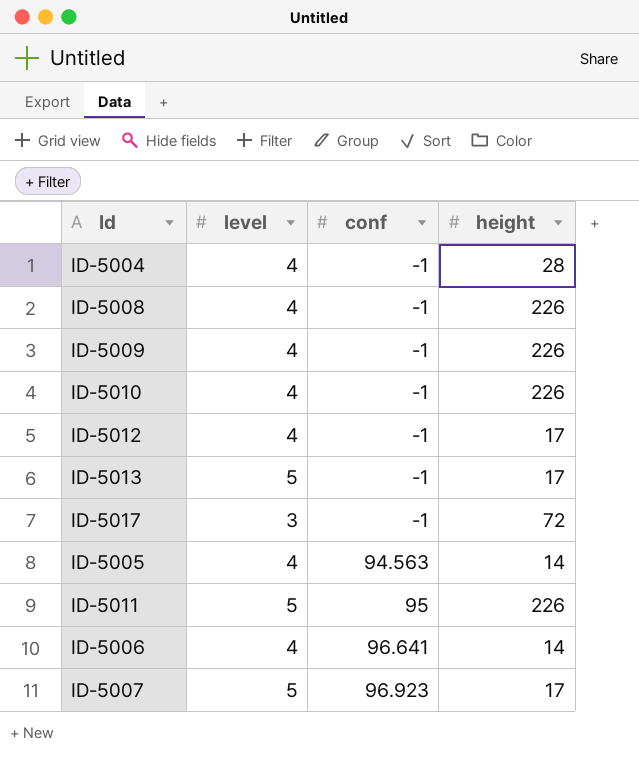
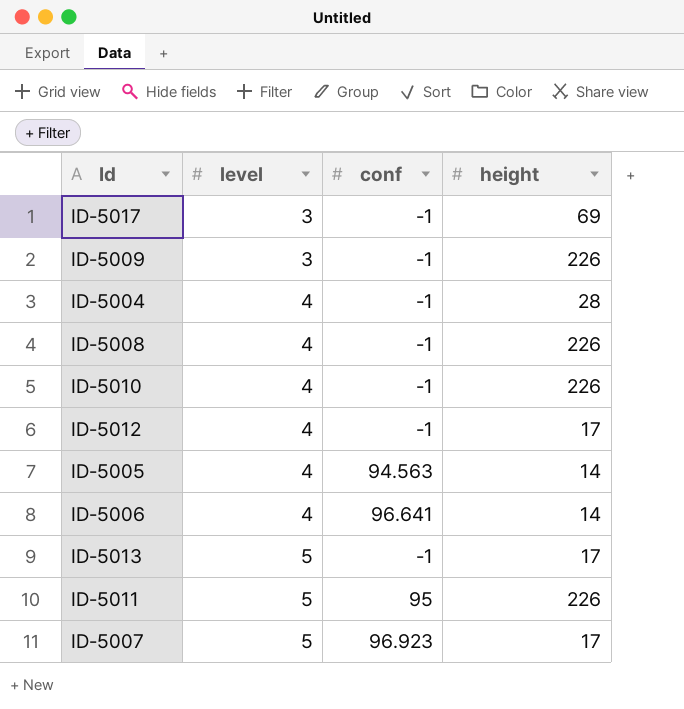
row order: conf ascending -> level ascending
ID-5017 | height: 72 -> 69
ID-5009 | level: 4 -> 3

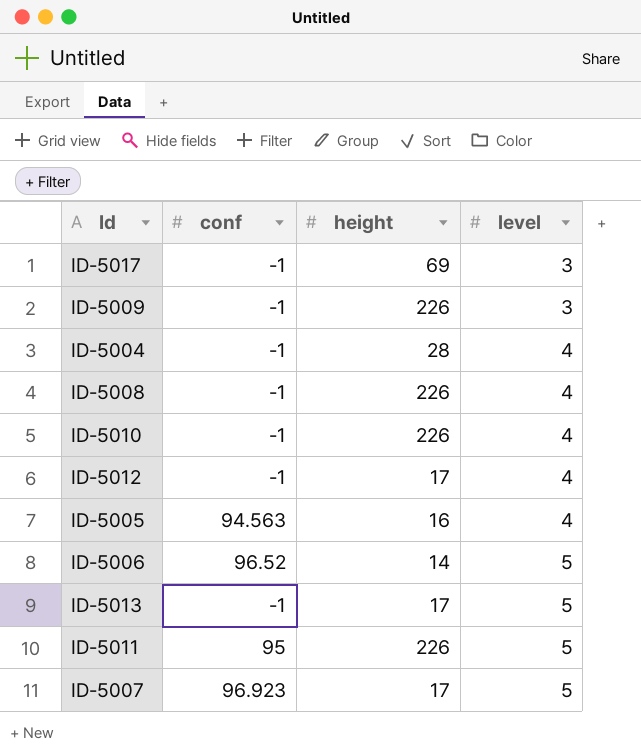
column level | position: 2 -> 4
ID-5005 | height: 14 -> 16
ID-5006 | conf: 96.641 -> 96.52
ID-5006 | level: 4 -> 5

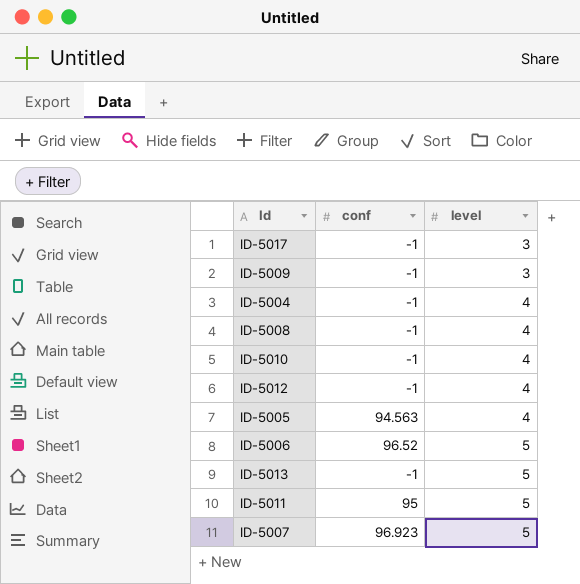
column height | position: 3 -> none

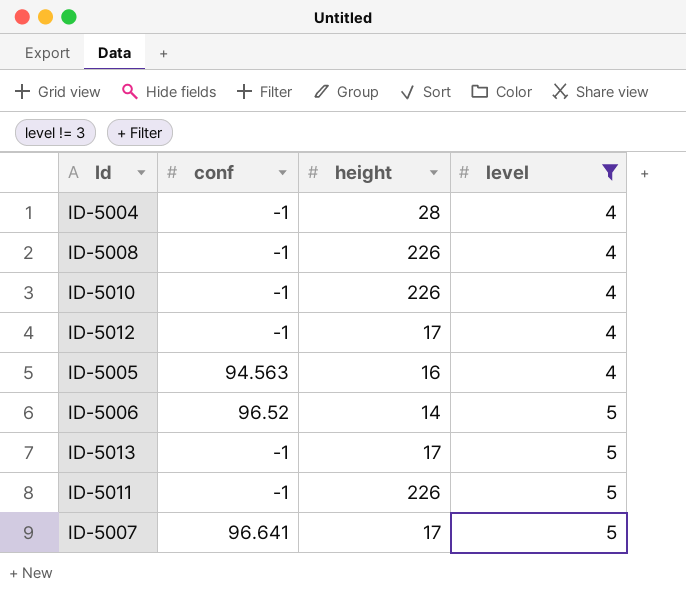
filter: none -> level != 3
column height | position: none -> 3
ID-5011 | conf: 95 -> -1
ID-5007 | conf: 96.923 -> 96.641

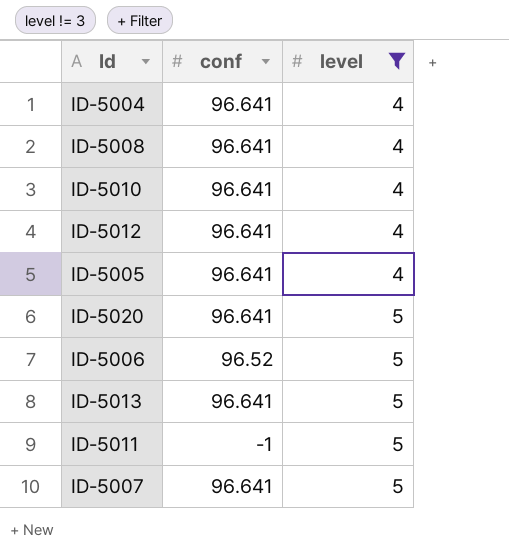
column height | position: 3 -> none
ID-5004 | conf: -1 -> 96.641
ID-5008 | conf: -1 -> 96.641
ID-5010 | conf: -1 -> 96.641
ID-5012 | conf: -1 -> 96.641
ID-5005 | conf: 94.563 -> 96.641
row ID-5020: none -> 96.641 | 5
ID-5013 | conf: -1 -> 96.641

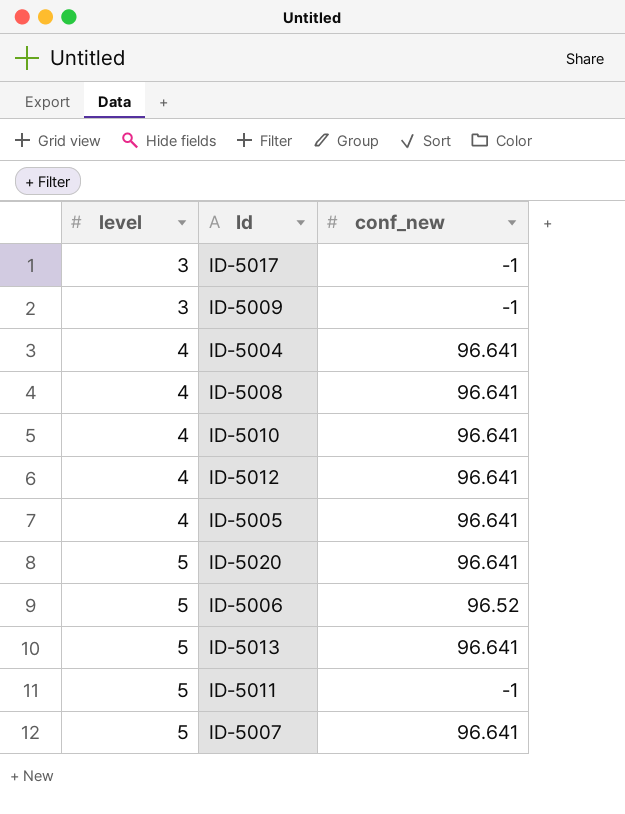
filter: level != 3 -> none
column level | position: 3 -> 1
column name: conf -> conf_new

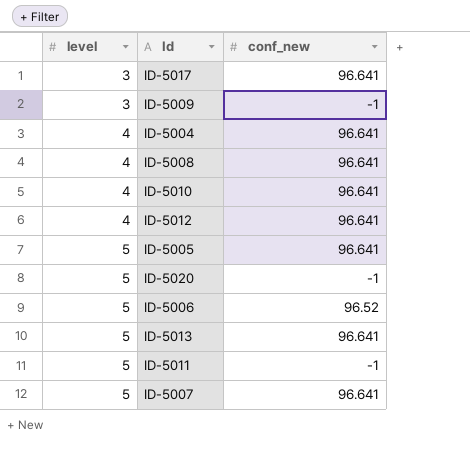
ID-5017 | conf_new: -1 -> 96.641
ID-5005 | level: 4 -> 5
ID-5020 | conf_new: 96.641 -> -1

